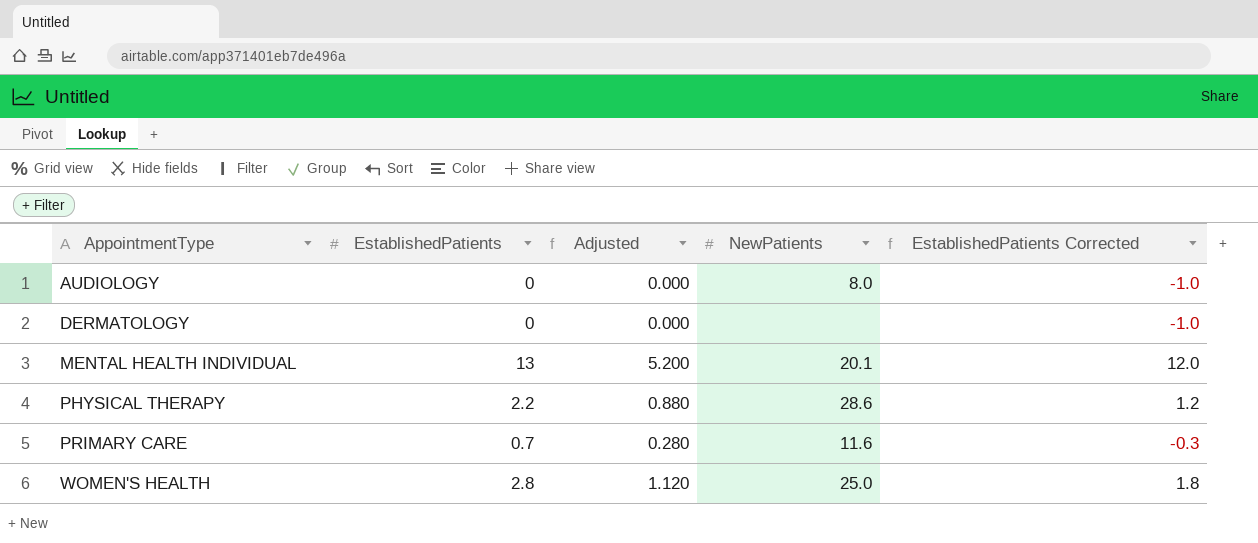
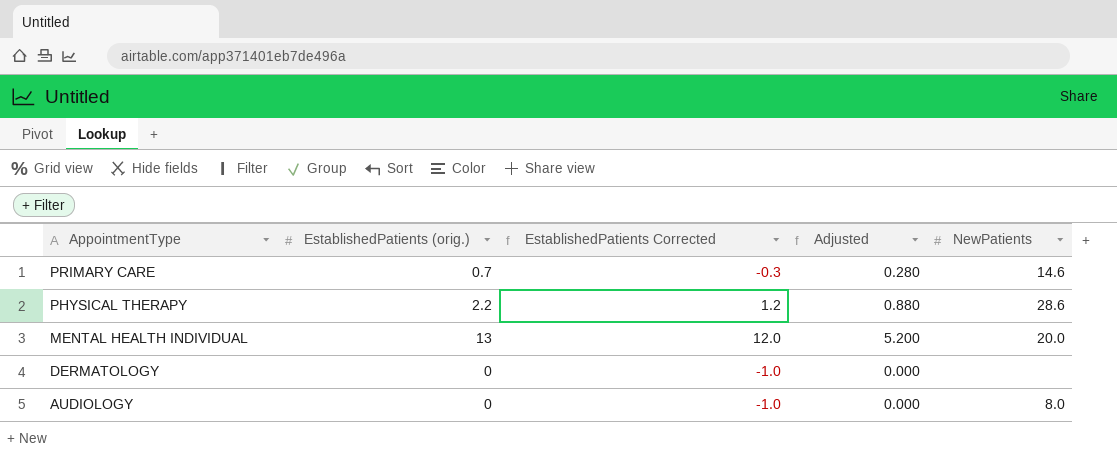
row order: AppointmentType ascending -> AppointmentType descending
column name: EstablishedPatients -> EstablishedPatients (orig.)
column EstablishedPatients Corrected | position: 5 -> 3
row WOMEN'S HEALTH: 2.8 | 1.120 | 25.0 | 1.8 -> none
PRIMARY CARE | NewPatients: 11.6 -> 14.6
MENTAL HEALTH INDIVIDUAL | NewPatients: 20.1 -> 20.0

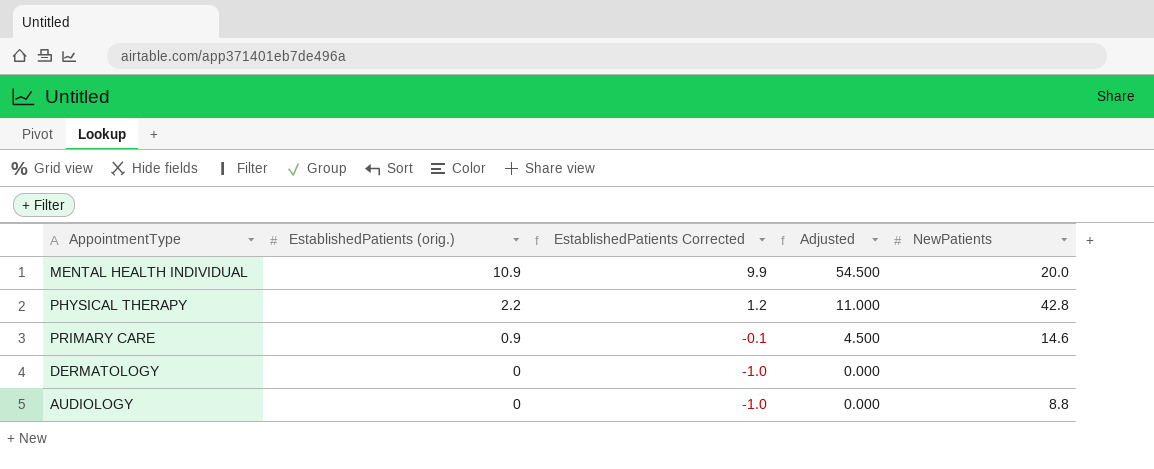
row order: AppointmentType descending -> EstablishedPatients (orig.) descending
column Adjusted | formula: [EstablishedPatients (orig.)] * 0.4 -> [EstablishedPatients (orig.)] * 5
MENTAL HEALTH INDIVIDUAL | EstablishedPatients (orig.): 13 -> 10.9
MENTAL HEALTH INDIVIDUAL | EstablishedPatients Corrected: 12.0 -> 9.9
PHYSICAL THERAPY | NewPatients: 28.6 -> 42.8
PRIMARY CARE | EstablishedPatients (orig.): 0.7 -> 0.9
PRIMARY CARE | EstablishedPatients Corrected: -0.3 -> -0.1
AUDIOLOGY | NewPatients: 8.0 -> 8.8

